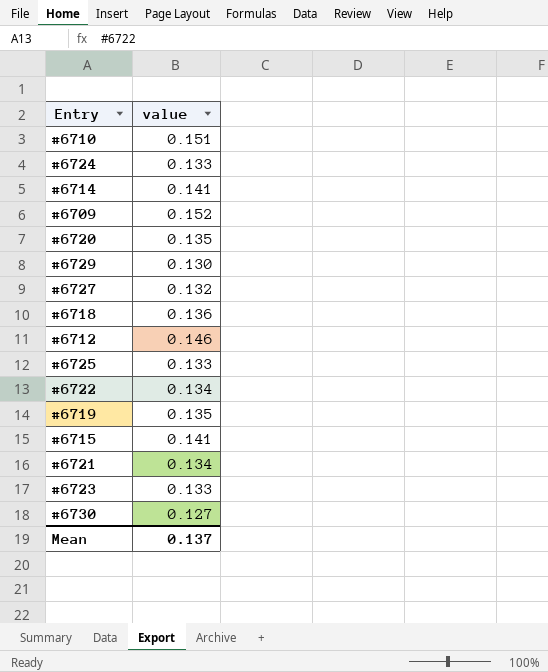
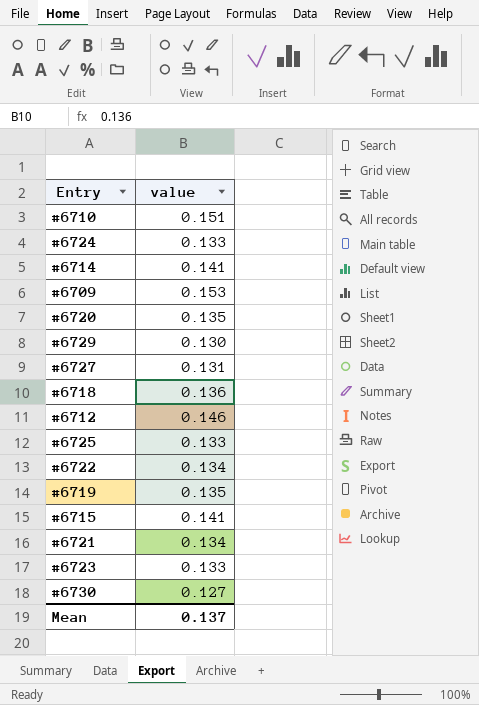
#6709 | value: 0.152 -> 0.153
#6727 | value: 0.132 -> 0.131

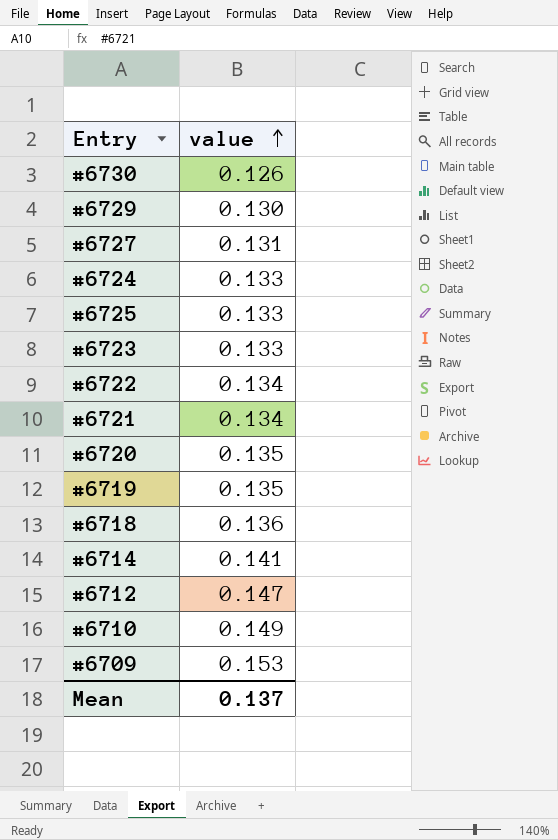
row order: none -> value ascending
row #6715: 0.141 -> none
#6730 | value: 0.127 -> 0.126
#6712 | value: 0.146 -> 0.147
#6710 | value: 0.151 -> 0.149

